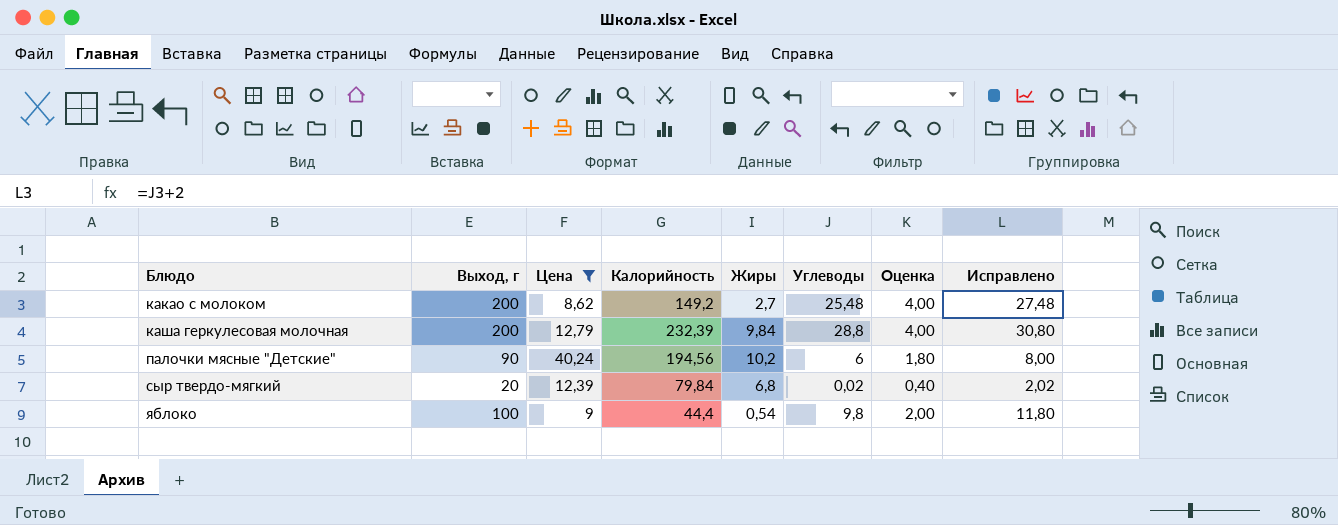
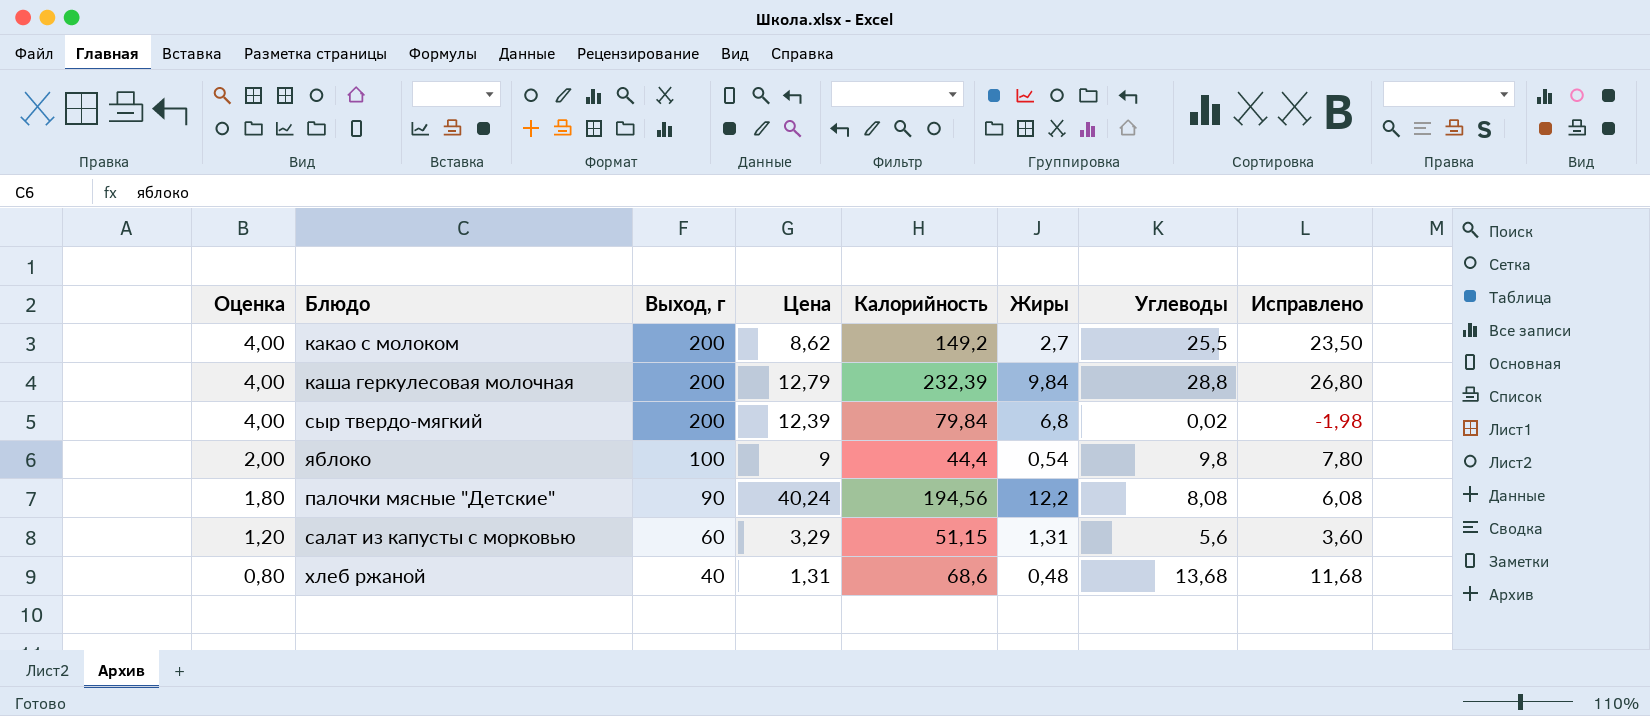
filter: Цена >= 8,62 -> none
row order: Блюдо ascending -> Оценка descending
column Оценка | position: 7 -> 1
column Исправлено | formula: [Углеводы] + 2 -> [Углеводы] - 2
какао с молоком | Углеводы: 25,48 -> 25,5
сыр твердо-мягкий | Оценка: 0,40 -> 4,00
сыр твердо-мягкий | Выход, г: 20 -> 200
палочки мясные "Детские" | Жиры: 10,2 -> 12,2
палочки мясные "Детские" | Углеводы: 6 -> 8,08

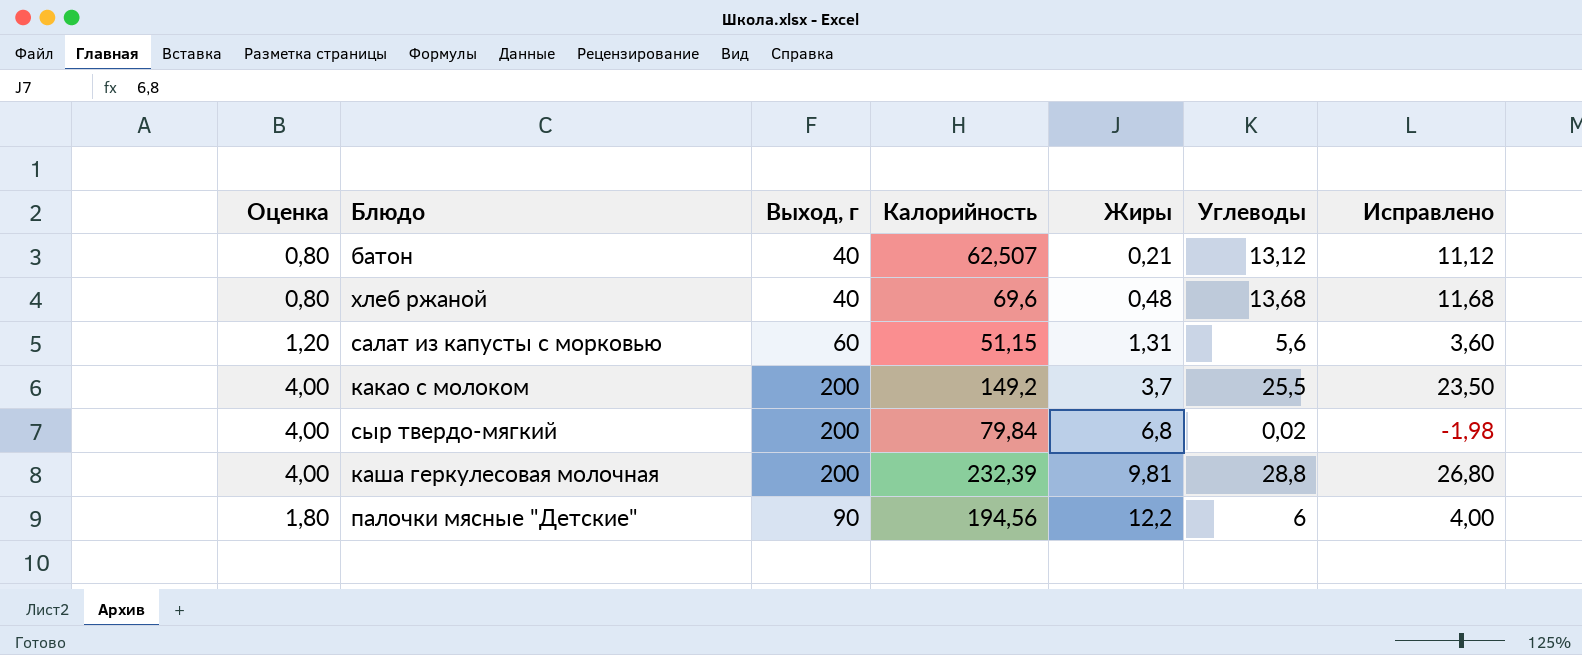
row order: Оценка descending -> Жиры ascending
column Цена | position: 4 -> none
row яблоко: 2,00 | 100 | 9 | 44,4 | 0,54 | 9,8 | 7,80 -> none
row батон: none -> 0,80 | 40 | 62,507 | 0,21 | 13,12 | 11,12
хлеб ржаной | Калорийность: 68,6 -> 69,6
какао с молоком | Жиры: 2,7 -> 3,7
каша геркулесовая молочная | Жиры: 9,84 -> 9,81
палочки мясные "Детские" | Углеводы: 8,08 -> 6
палочки мясные "Детские" | Исправлено: 6,08 -> 4,00

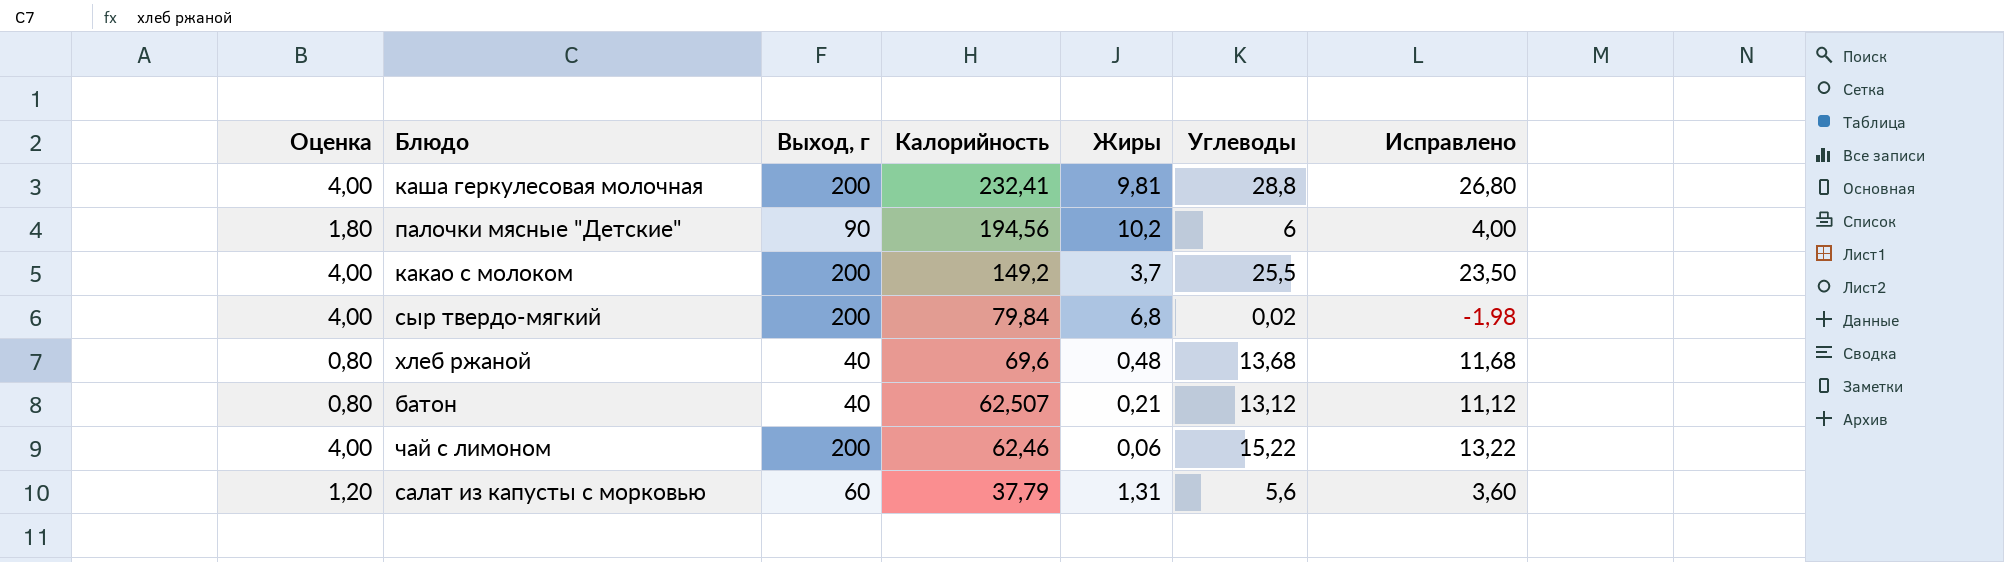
row order: Жиры ascending -> Калорийность descending
каша геркулесовая молочная | Калорийность: 232,39 -> 232,41
палочки мясные "Детские" | Жиры: 12,2 -> 10,2
row чай с лимоном: none -> 4,00 | 200 | 62,46 | 0,06 | 15,22 | 13,22
салат из капусты с морковью | Калорийность: 51,15 -> 37,79

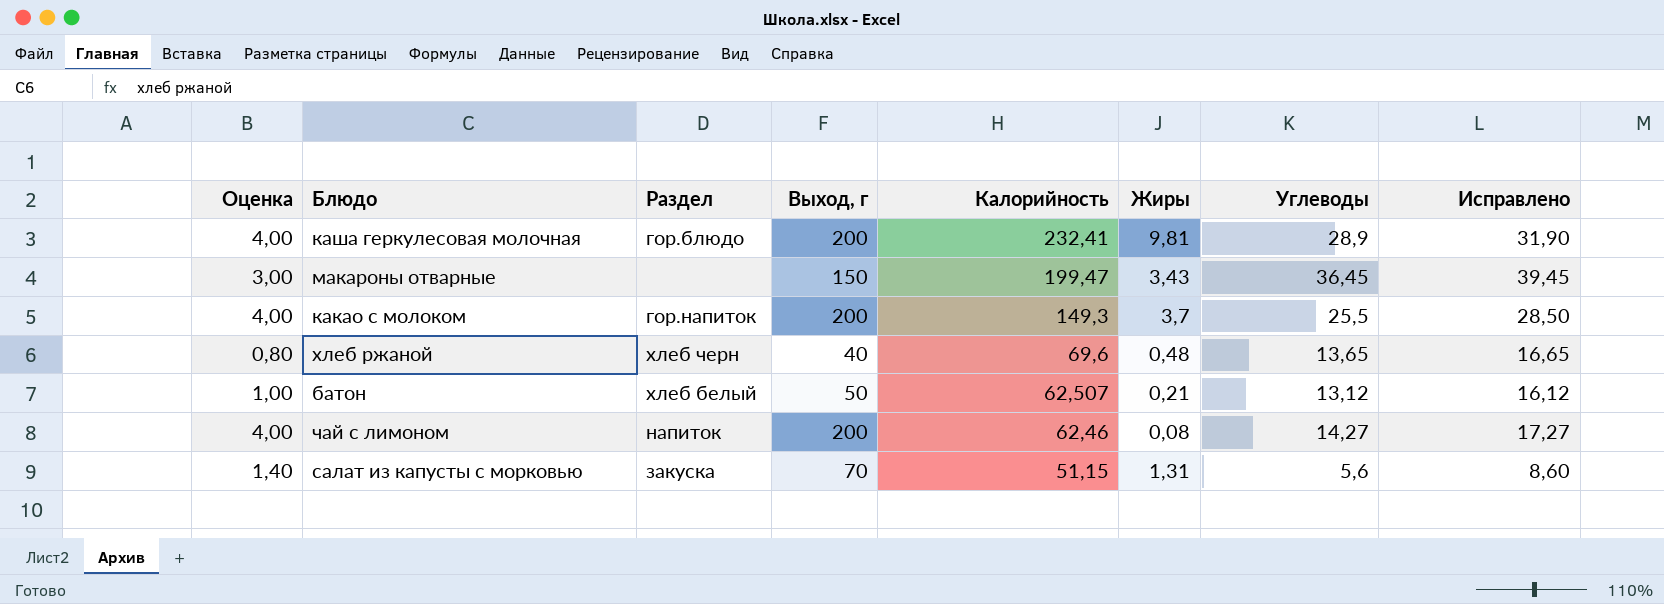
column Раздел | position: none -> 3
column Исправлено | formula: [Углеводы] - 2 -> [Углеводы] + 3
row палочки мясные "Детские": 1,80 | 90 | 194,56 | 10,2 | 6 | 4,00 -> none
row сыр твердо-мягкий: 4,00 | 200 | 79,84 | 6,8 | 0,02 | -1,98 -> none
каша геркулесовая молочная | Углеводы: 28,8 -> 28,9
row макароны отварные: none -> 3,00 | none | 150 | 199,47 | 3,43 | 36,45 | 39,45
какао с молоком | Калорийность: 149,2 -> 149,3
хлеб ржаной | Углеводы: 13,68 -> 13,65
батон | Оценка: 0,80 -> 1,00
батон | Выход, г: 40 -> 50
чай с лимоном | Жиры: 0,06 -> 0,08
чай с лимоном | Углеводы: 15,22 -> 14,27
салат из капусты с морковью | Оценка: 1,20 -> 1,40
салат из капусты с морковью | Выход, г: 60 -> 70
салат из капусты с морковью | Калорийность: 37,79 -> 51,15

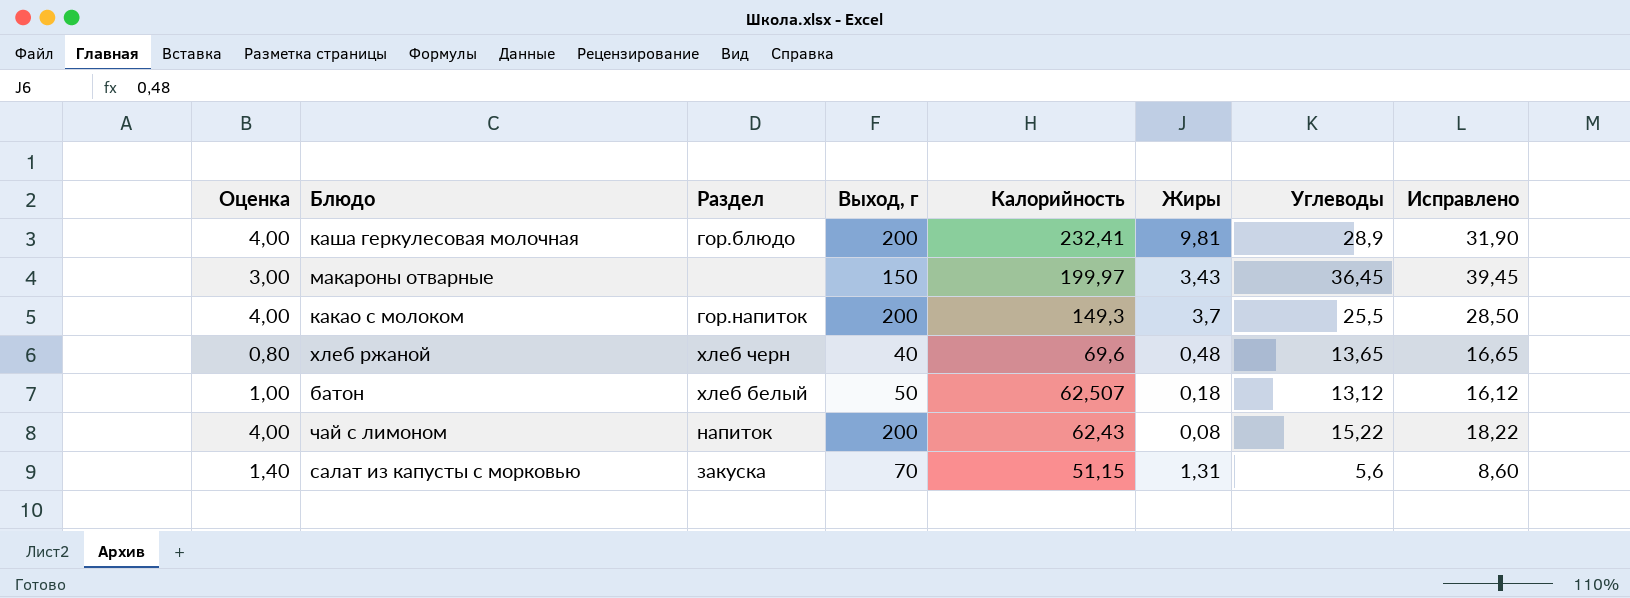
макароны отварные | Калорийность: 199,47 -> 199,97
батон | Жиры: 0,21 -> 0,18
чай с лимоном | Калорийность: 62,46 -> 62,43
чай с лимоном | Углеводы: 14,27 -> 15,22
чай с лимоном | Исправлено: 17,27 -> 18,22

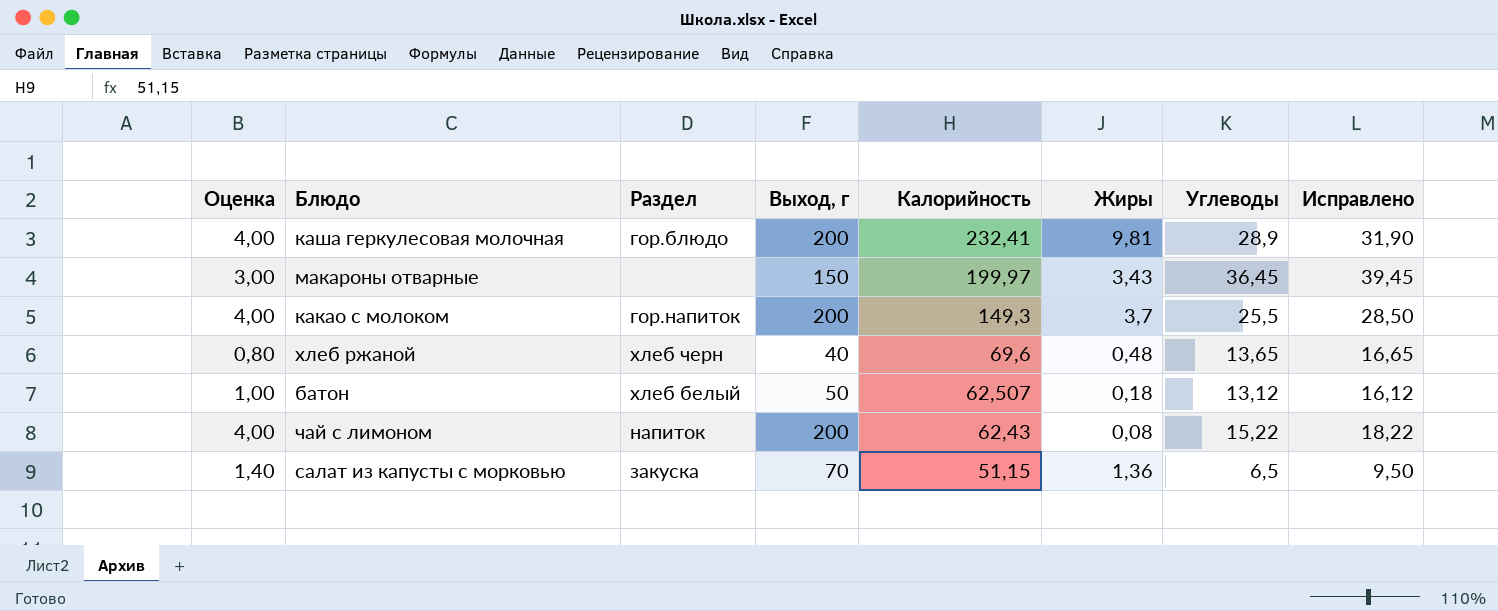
салат из капусты с морковью | Жиры: 1,31 -> 1,36
салат из капусты с морковью | Углеводы: 5,6 -> 6,5
салат из капусты с морковью | Исправлено: 8,60 -> 9,50

